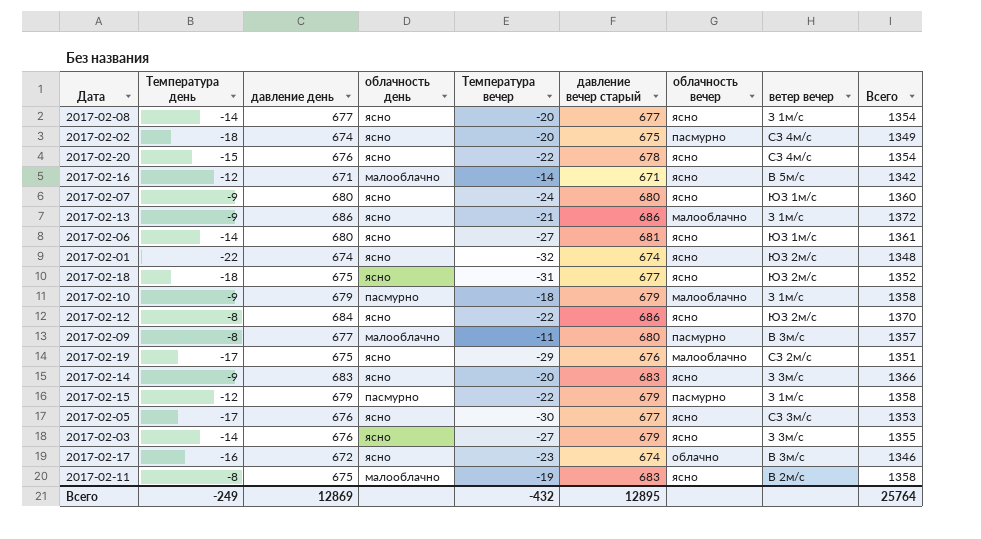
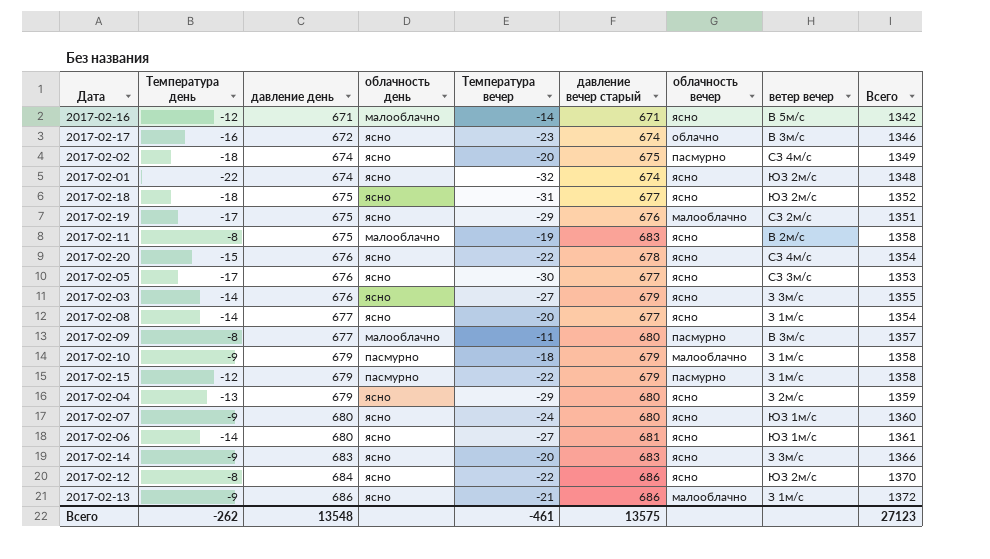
row order: none -> давление день ascending
row 2017-02-04: none -> -13 | 679 | ясно | -29 | 680 | ясно | З 2м/с | 1359
Всего | Температура день: -249 -> -262
Всего | давление день: 12869 -> 13548
Всего | Температура вечер: -432 -> -461
Всего | давление вечер старый: 12895 -> 13575
Всего | Всего: 25764 -> 27123

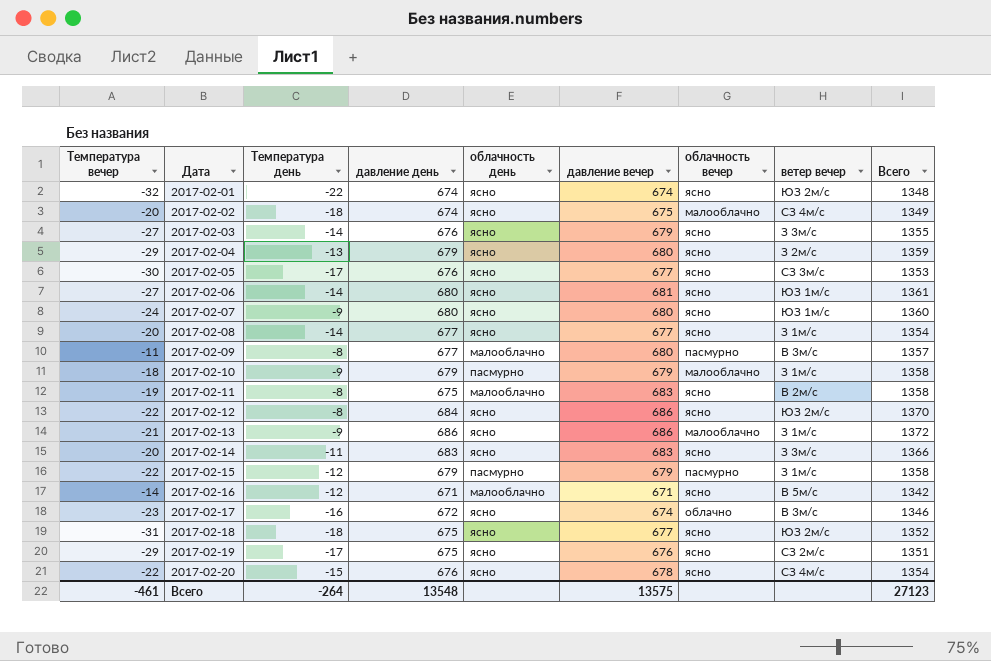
row order: давление день ascending -> Дата ascending
column Температура вечер | position: 5 -> 1
column name: давление вечер старый -> давление вечер
2017-02-02 | облачность вечер: пасмурно -> малооблачно
2017-02-14 | Температура день: -9 -> -11
2017-02-19 | облачность вечер: малооблачно -> ясно
Всего | Температура день: -262 -> -264

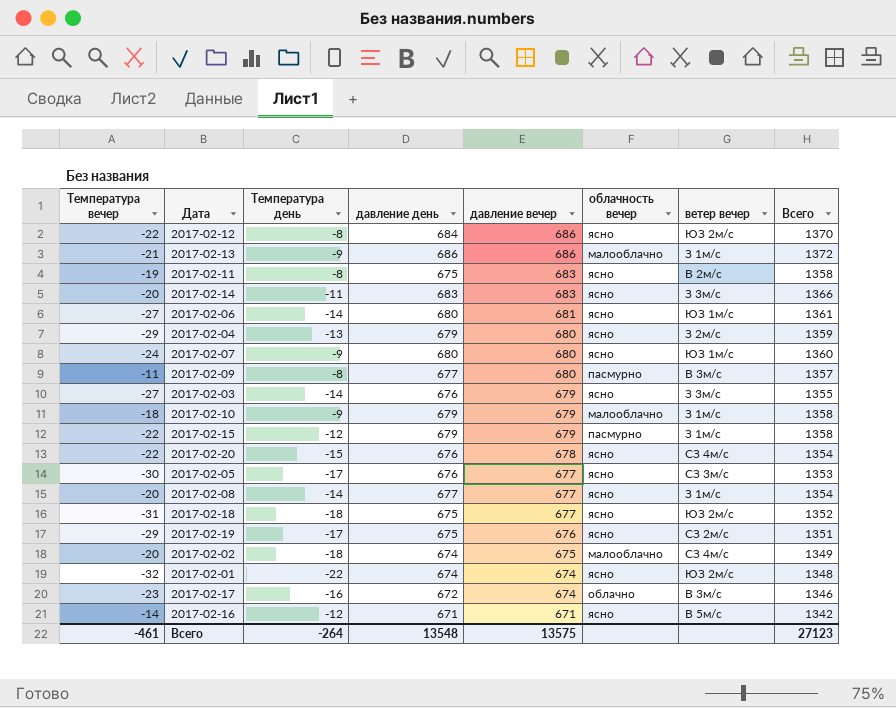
row order: Дата ascending -> давление вечер descending
column облачность день | position: 5 -> none

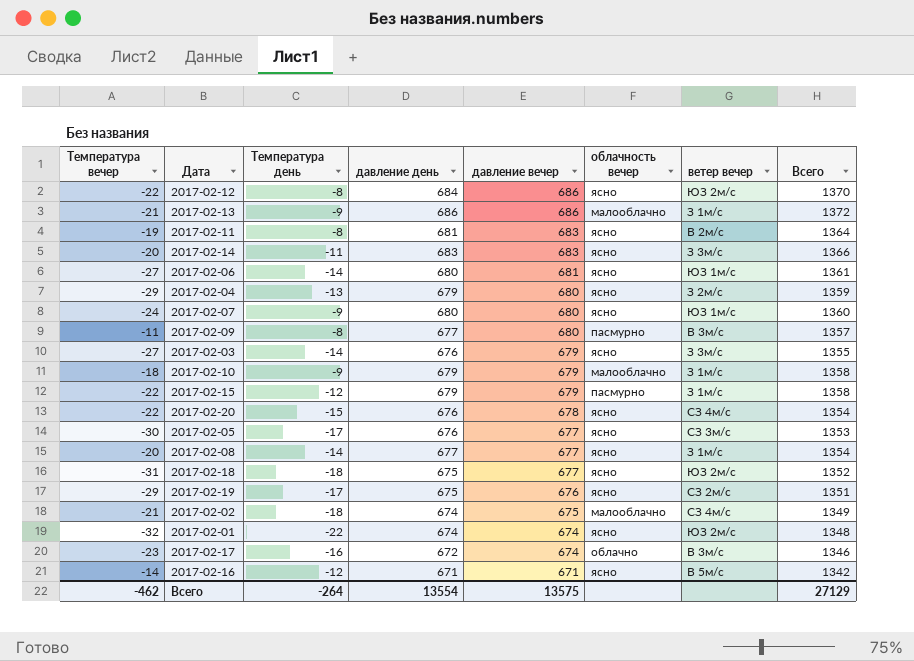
2017-02-11 | давление день: 675 -> 681
2017-02-11 | Всего: 1358 -> 1364
2017-02-02 | Температура вечер: -20 -> -21
Всего | Температура вечер: -461 -> -462
Всего | давление день: 13548 -> 13554
Всего | Всего: 27123 -> 27129

